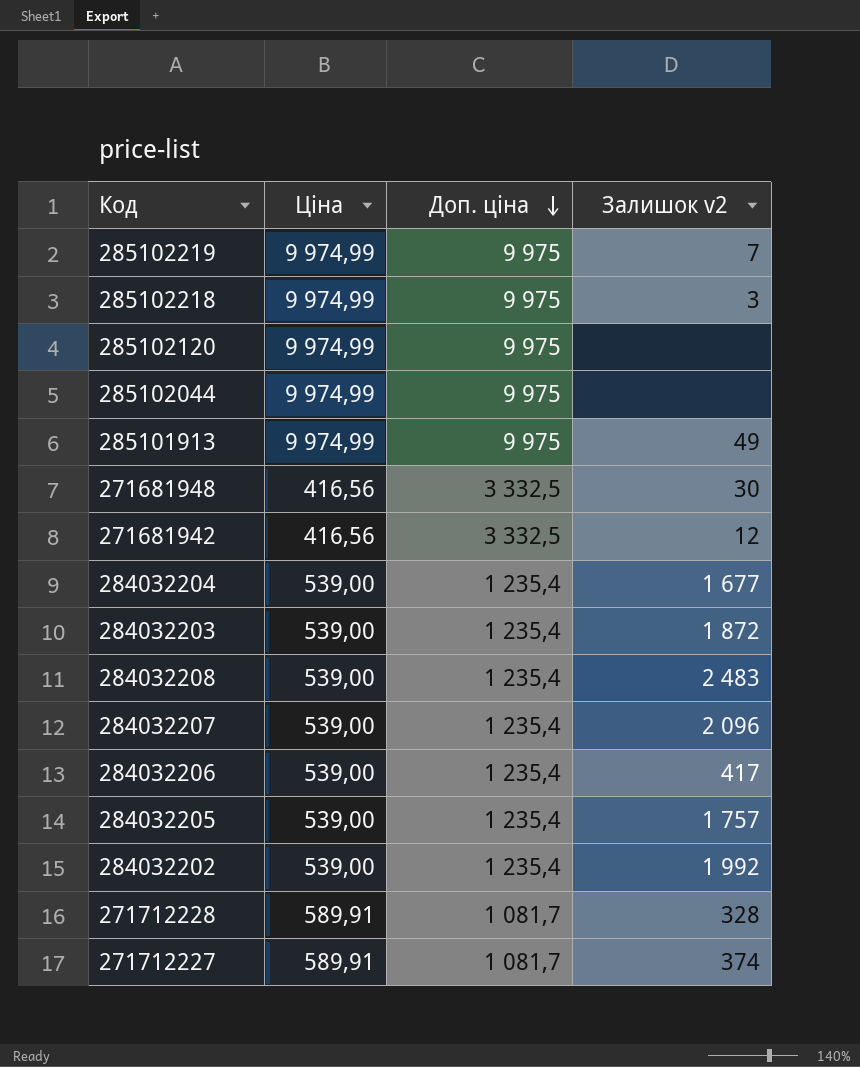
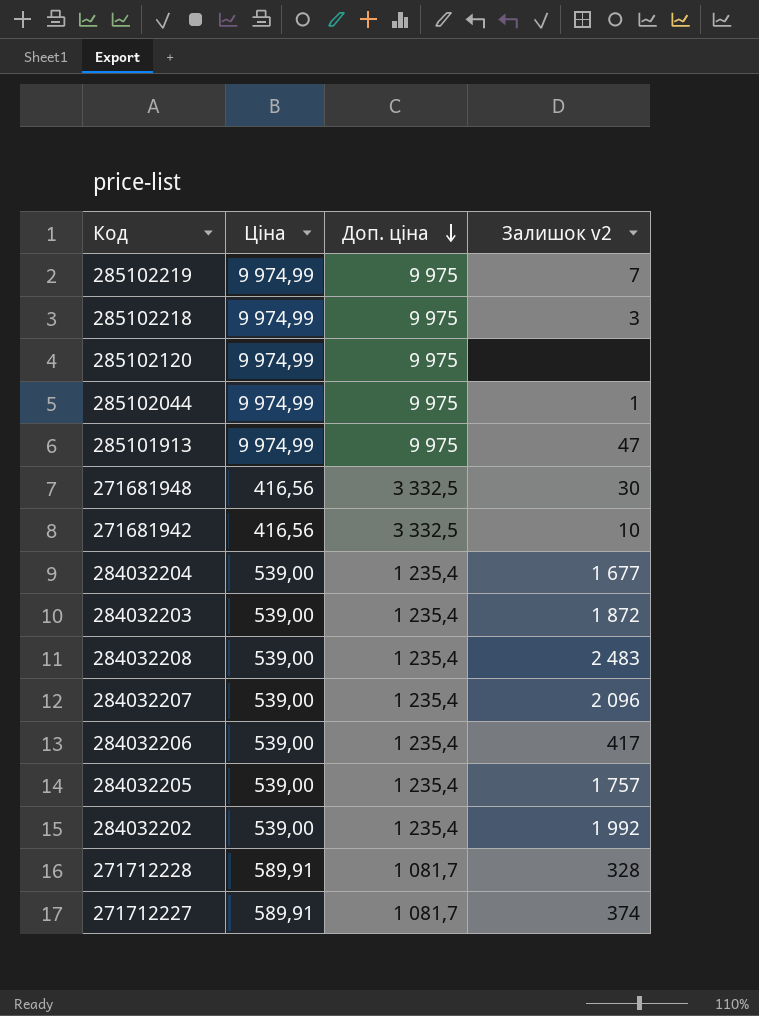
285102044 | Залишок v2: none -> 1
285101913 | Залишок v2: 49 -> 47
271681942 | Залишок v2: 12 -> 10

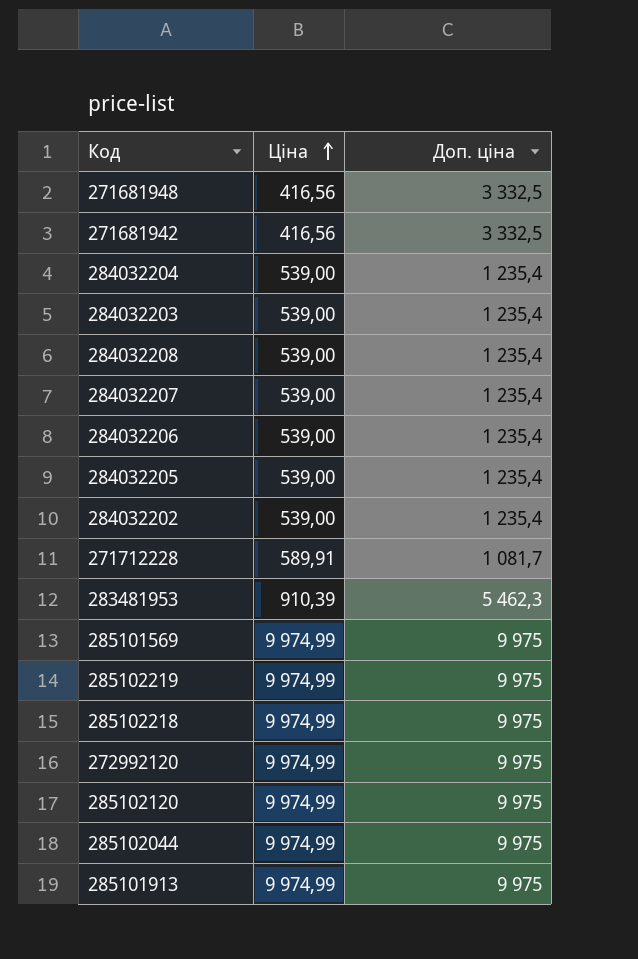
row order: Доп. ціна descending -> Ціна ascending
column Залишок v2 | position: 4 -> none
row 271712227: 589,91 | 1 081,7 | 374 -> none
row 283481953: none -> 910,39 | 5 462,3
row 285101569: none -> 9 974,99 | 9 975
row 272992120: none -> 9 974,99 | 9 975

